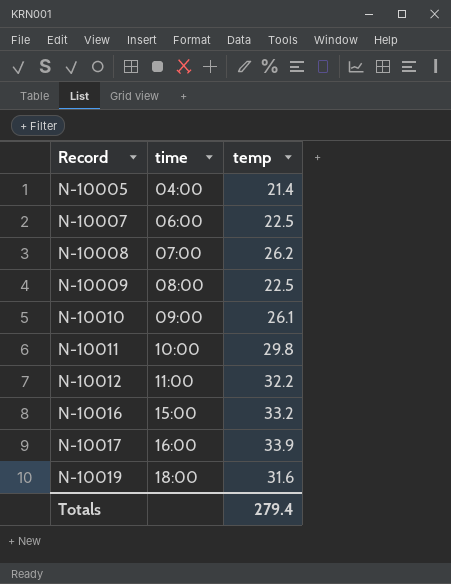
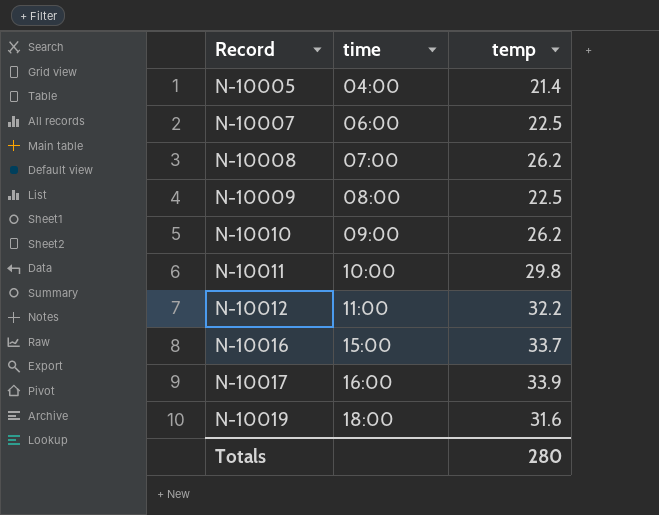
N-10010 | temp: 26.1 -> 26.2
N-10016 | temp: 33.2 -> 33.7
Totals | temp: 279.4 -> 280

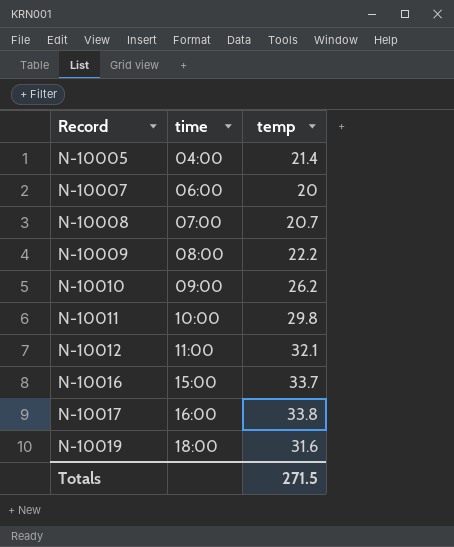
N-10007 | temp: 22.5 -> 20
N-10008 | temp: 26.2 -> 20.7
N-10009 | temp: 22.5 -> 22.2
N-10012 | temp: 32.2 -> 32.1
N-10017 | temp: 33.9 -> 33.8
Totals | temp: 280 -> 271.5

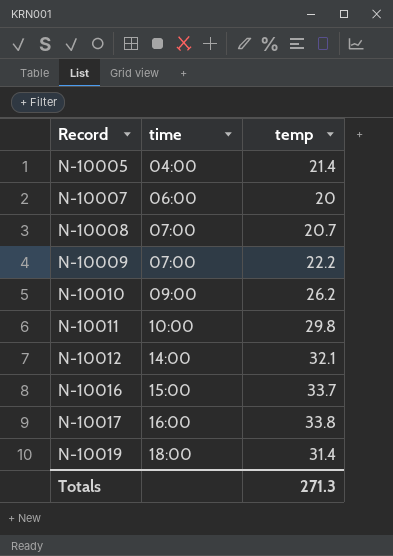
N-10009 | time: 08:00 -> 07:00
N-10012 | time: 11:00 -> 14:00
N-10019 | temp: 31.6 -> 31.4
Totals | temp: 271.5 -> 271.3

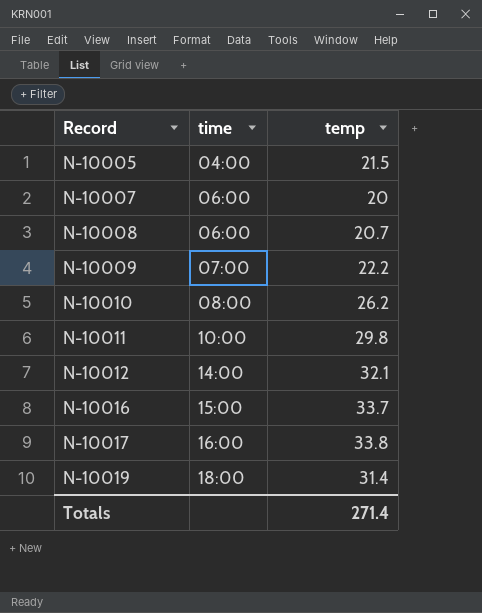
N-10005 | temp: 21.4 -> 21.5
N-10008 | time: 07:00 -> 06:00
N-10010 | time: 09:00 -> 08:00
Totals | temp: 271.3 -> 271.4

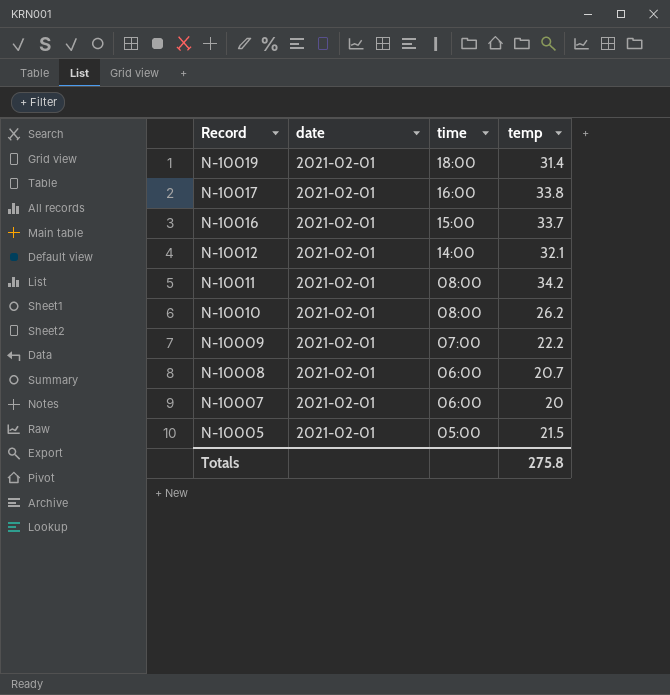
row order: Record ascending -> Record descending
column date | position: none -> 2
N-10011 | time: 10:00 -> 08:00
N-10011 | temp: 29.8 -> 34.2
N-10005 | time: 04:00 -> 05:00
Totals | temp: 271.4 -> 275.8

